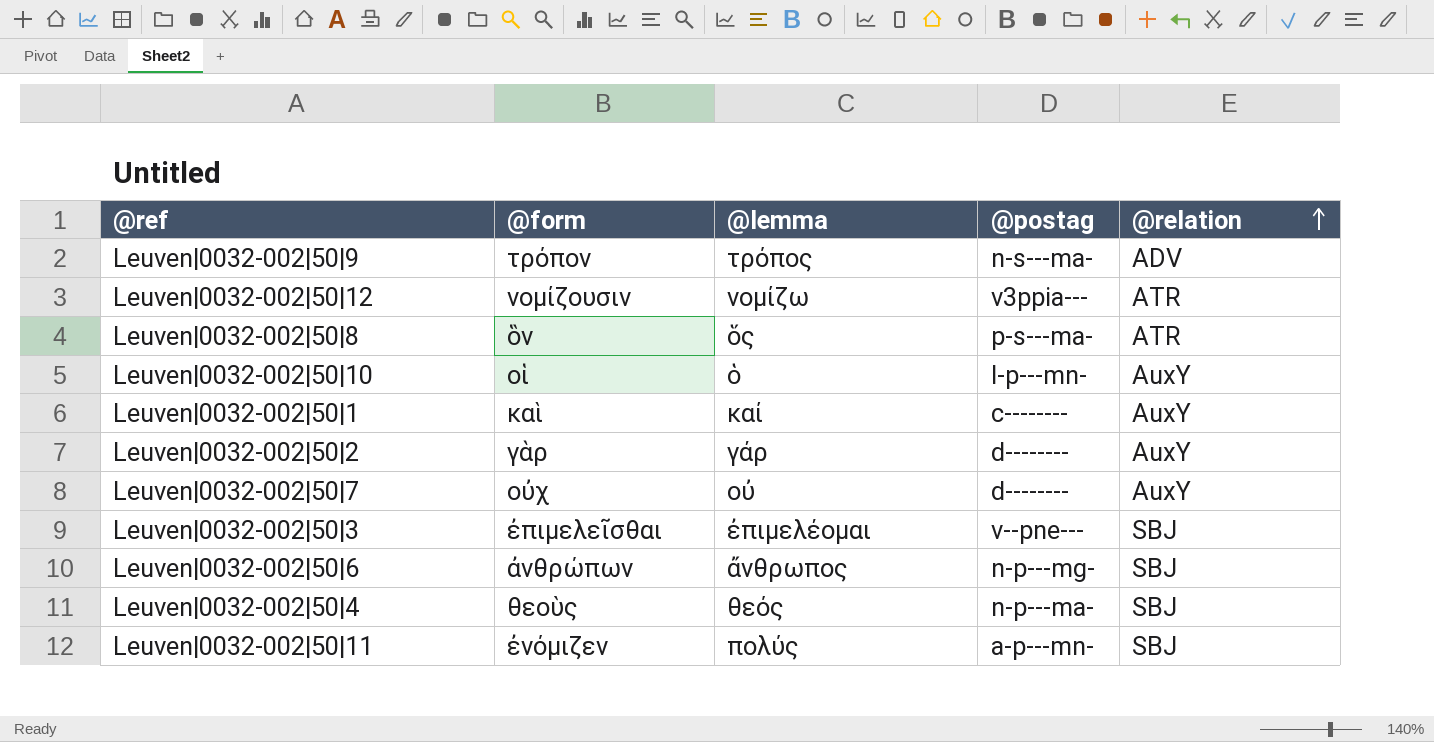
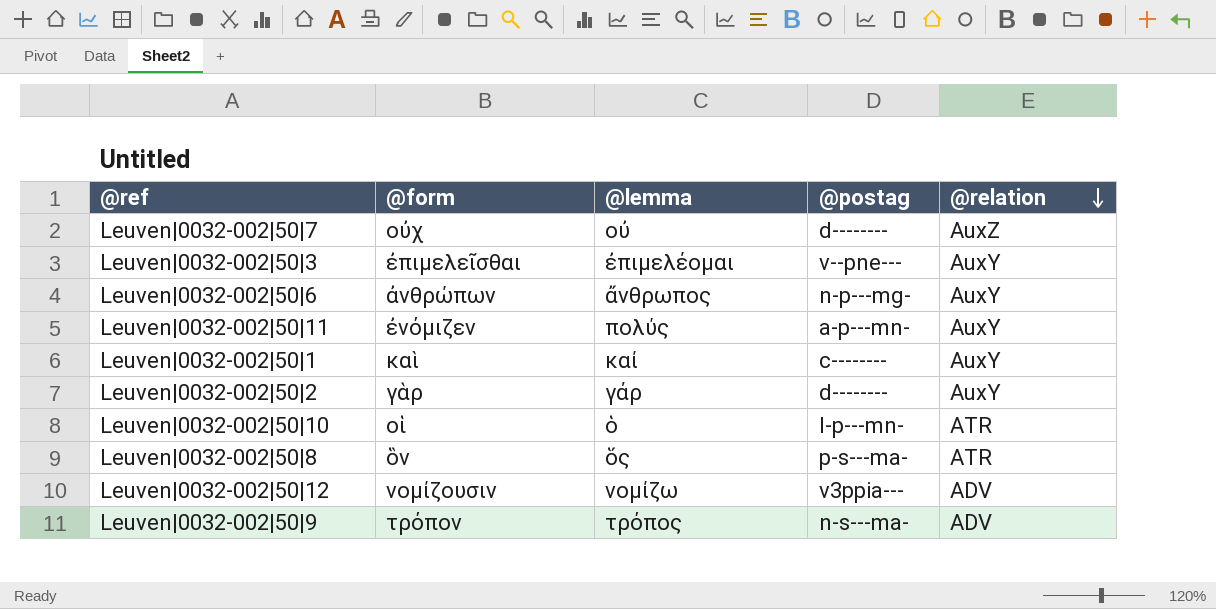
row order: @relation ascending -> @relation descending
row Leuven|0032-002|50|4: θεοὺς | θεός | n-p---ma- | SBJ -> none
Leuven|0032-002|50|7 | @relation: AuxY -> AuxZ
Leuven|0032-002|50|3 | @relation: SBJ -> AuxY
Leuven|0032-002|50|6 | @relation: SBJ -> AuxY
Leuven|0032-002|50|11 | @relation: SBJ -> AuxY
Leuven|0032-002|50|10 | @relation: AuxY -> ATR
Leuven|0032-002|50|12 | @relation: ATR -> ADV

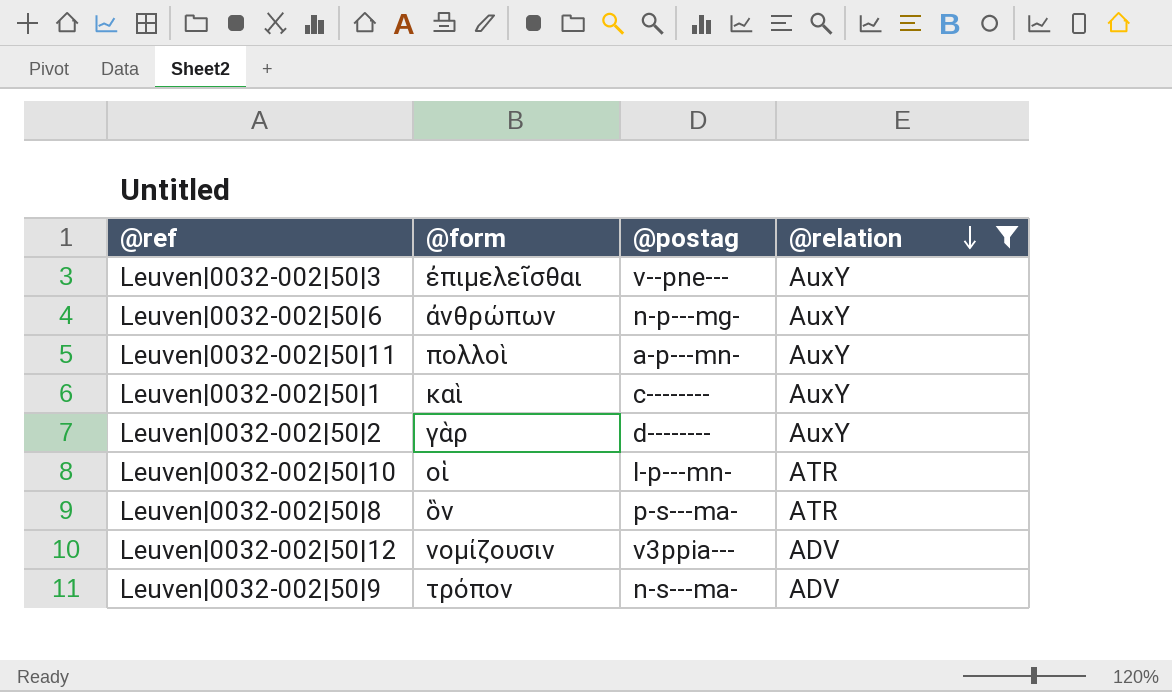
filter: none -> @relation != AuxZ
column @lemma | position: 3 -> none
Leuven|0032-002|50|11 | @form: ἐνόμιζεν -> πολλοὶ

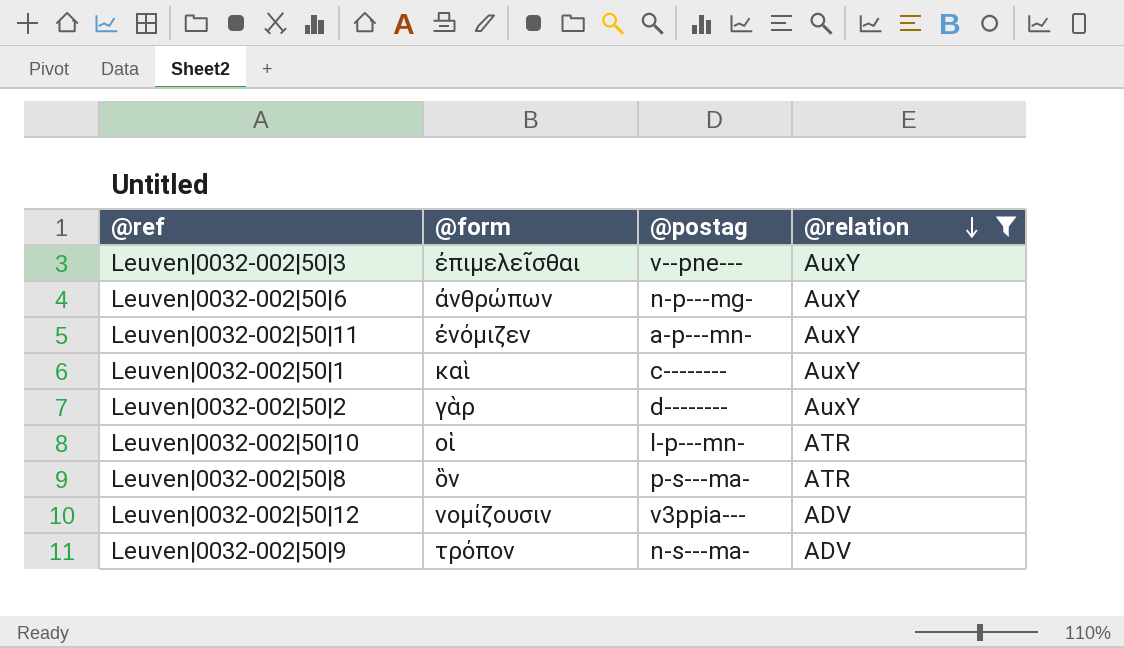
Leuven|0032-002|50|11 | @form: πολλοὶ -> ἐνόμιζεν

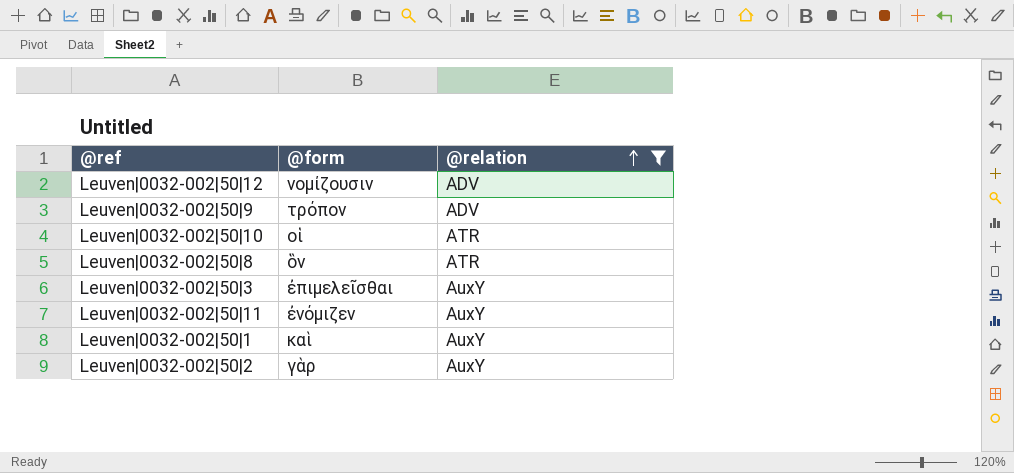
row order: @relation descending -> @relation ascending
column @postag | position: 3 -> none
row Leuven|0032-002|50|6: ἀνθρώπων | n-p---mg- | AuxY -> none

